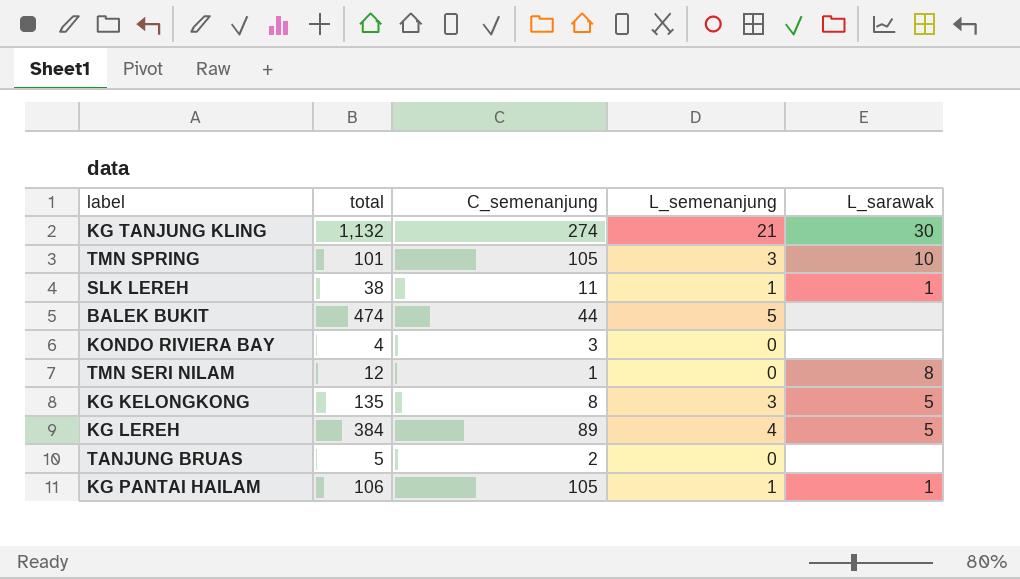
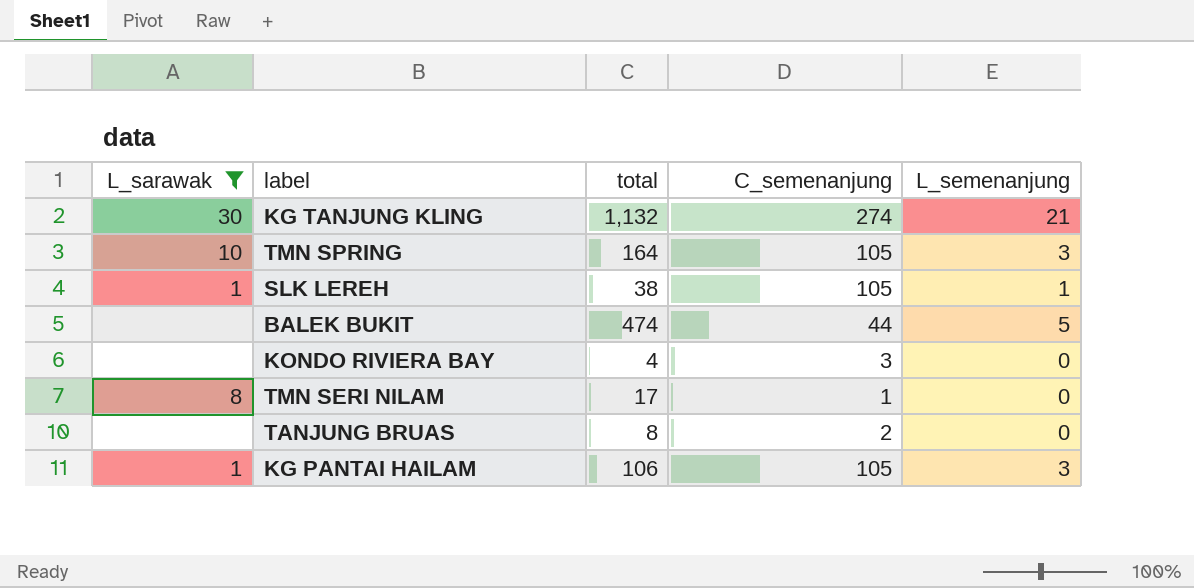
filter: none -> L_sarawak != 5
column L_sarawak | position: 5 -> 1
TMN SPRING | total: 101 -> 164
SLK LEREH | C_semenanjung: 11 -> 105
TMN SERI NILAM | total: 12 -> 17
TANJUNG BRUAS | total: 5 -> 8
KG PANTAI HAILAM | L_semenanjung: 1 -> 3

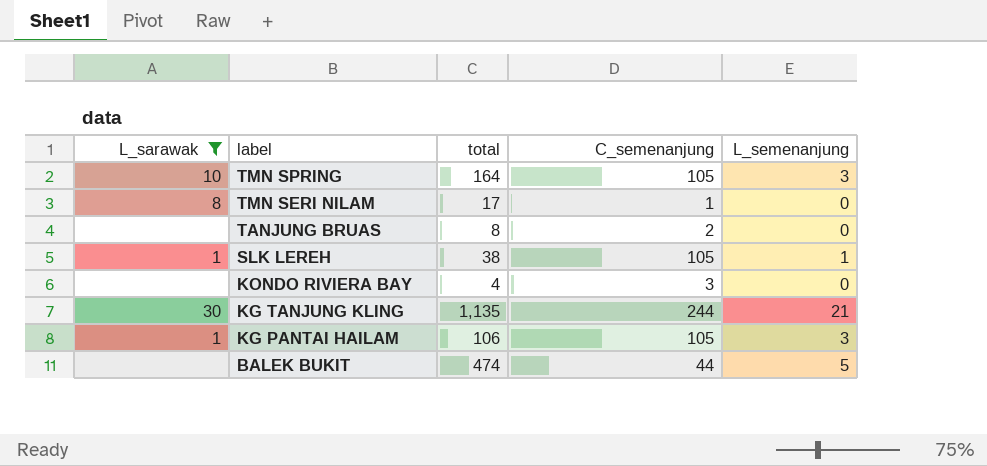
row order: none -> label descending
KG TANJUNG KLING | total: 1,132 -> 1,135
KG TANJUNG KLING | C_semenanjung: 274 -> 244

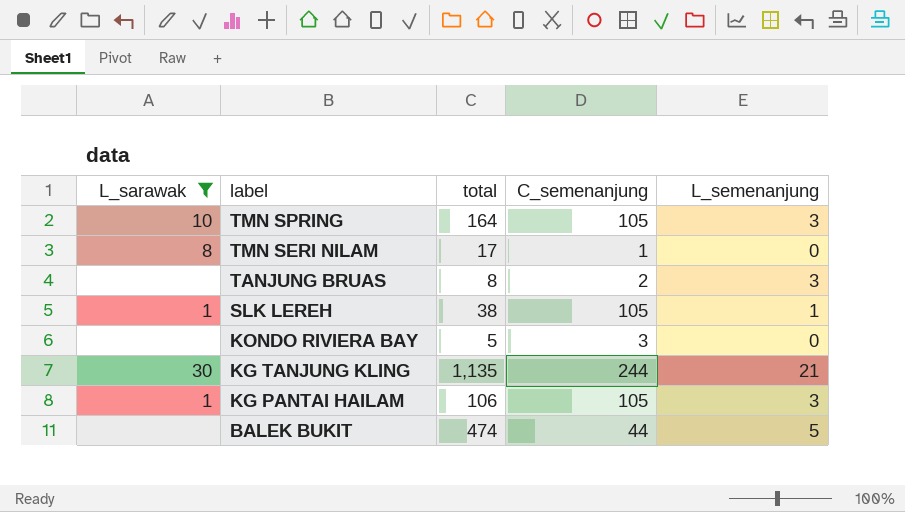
TANJUNG BRUAS | L_semenanjung: 0 -> 3
KONDO RIVIERA BAY | total: 4 -> 5

